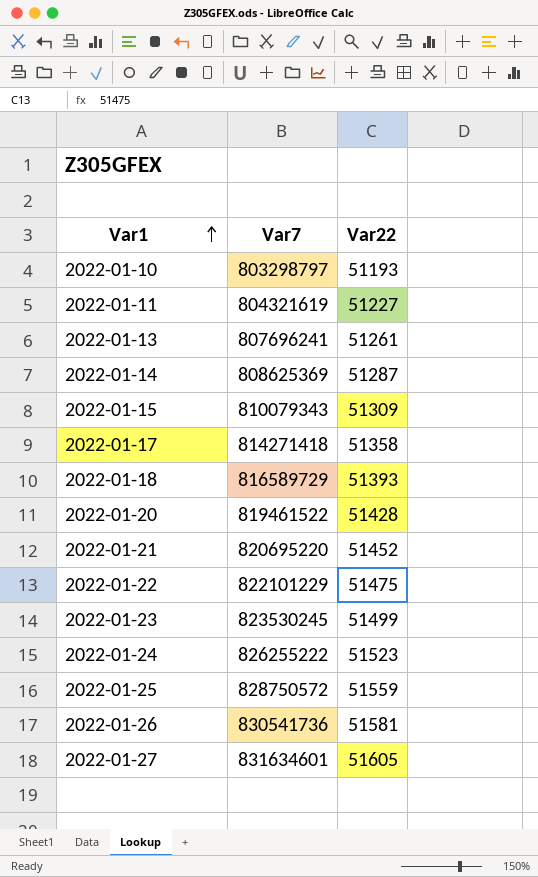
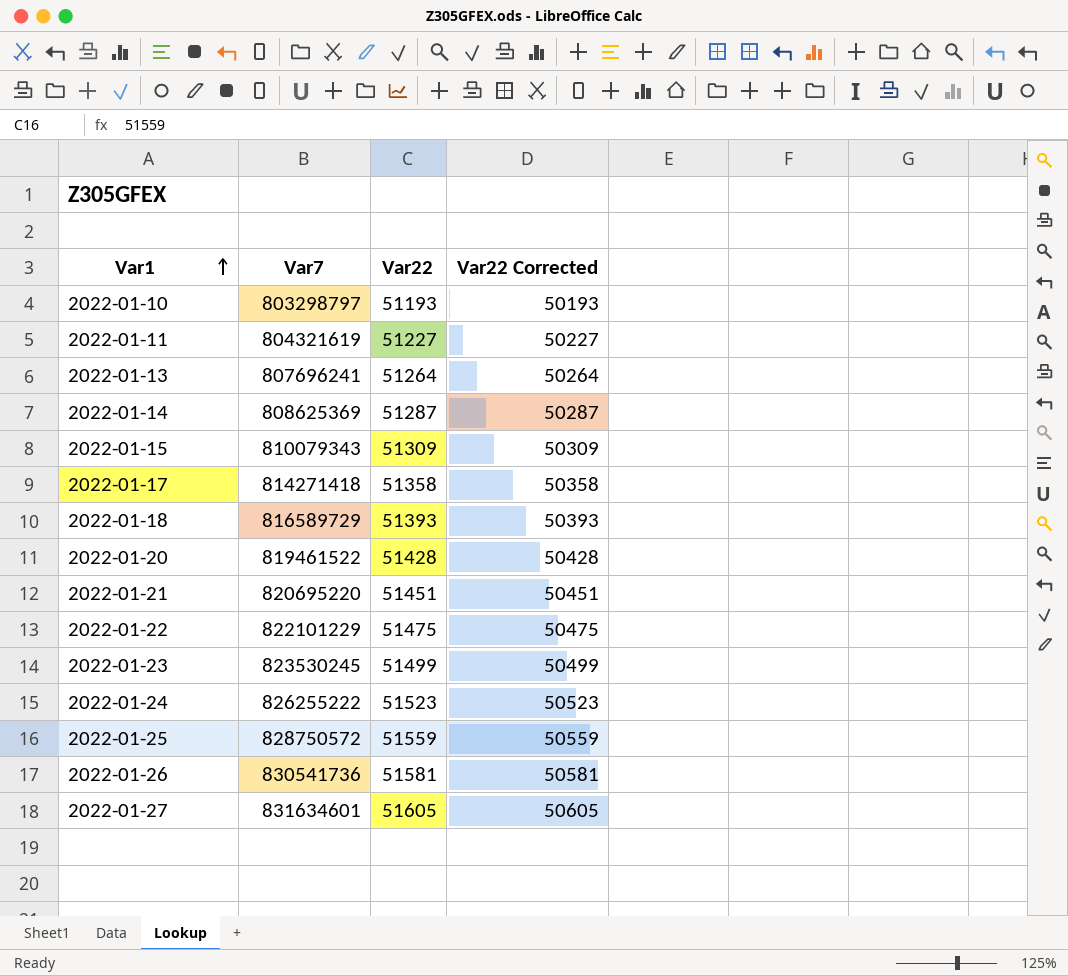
column Var22 Corrected | formula: none -> [Var22] - 1000
2022-01-13 | Var22: 51261 -> 51264
2022-01-21 | Var22: 51452 -> 51451

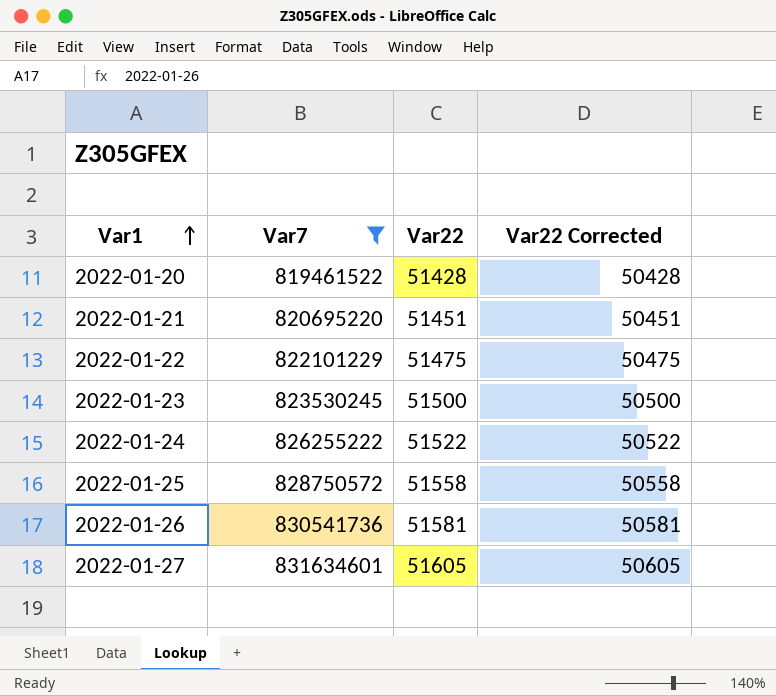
filter: none -> Var7 >= 819461522
2022-01-23 | Var22: 51499 -> 51500
2022-01-23 | Var22 Corrected: 50499 -> 50500
2022-01-24 | Var22: 51523 -> 51522
2022-01-24 | Var22 Corrected: 50523 -> 50522
2022-01-25 | Var22: 51559 -> 51558
2022-01-25 | Var22 Corrected: 50559 -> 50558

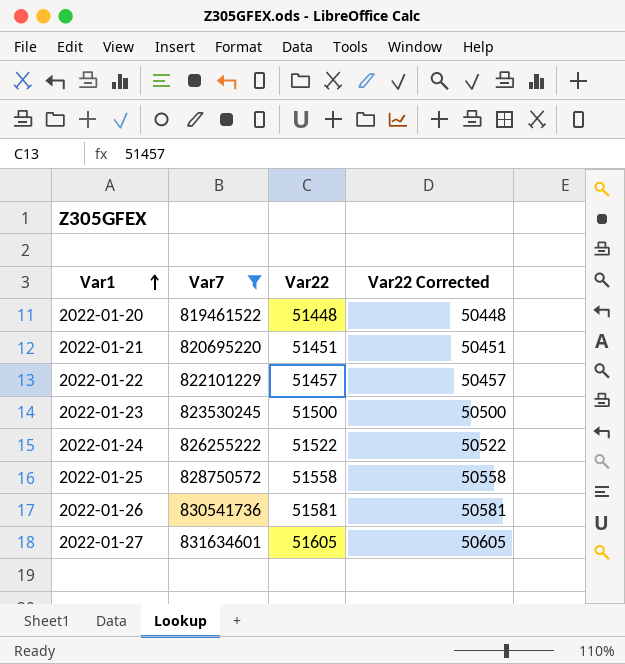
2022-01-20 | Var22: 51428 -> 51448
2022-01-20 | Var22 Corrected: 50428 -> 50448
2022-01-22 | Var22: 51475 -> 51457
2022-01-22 | Var22 Corrected: 50475 -> 50457

